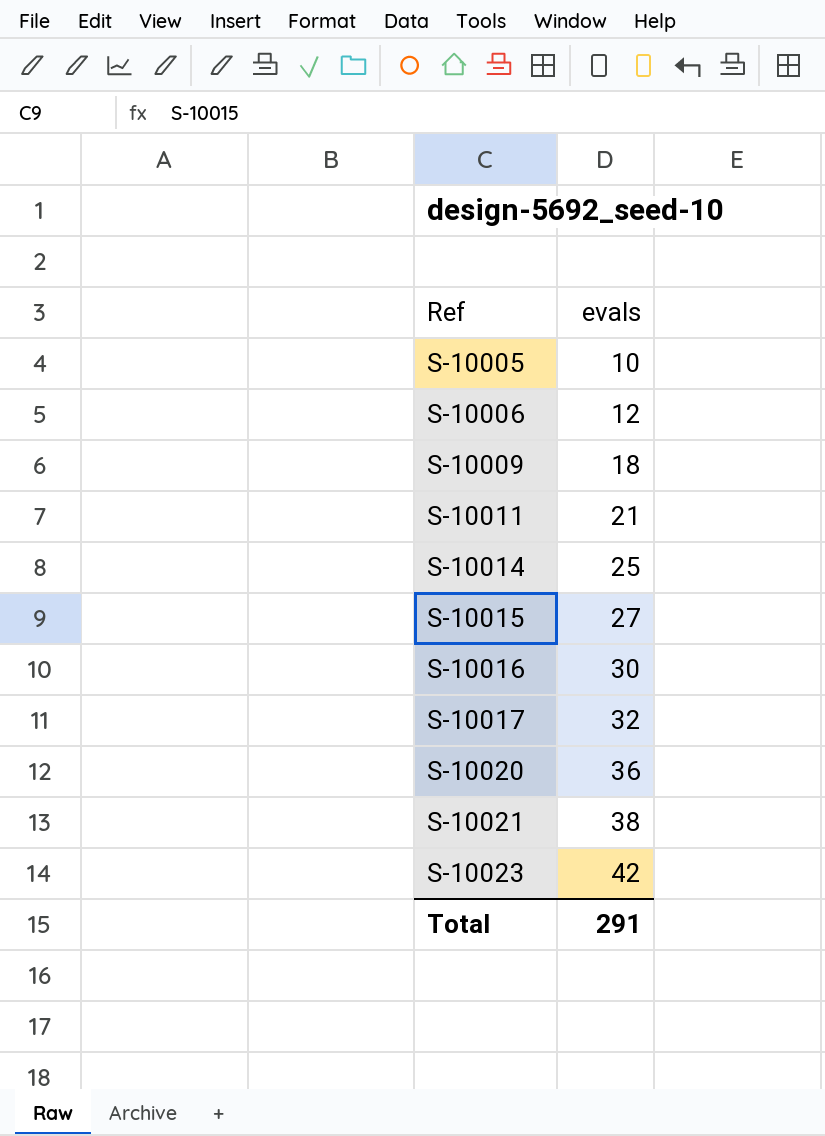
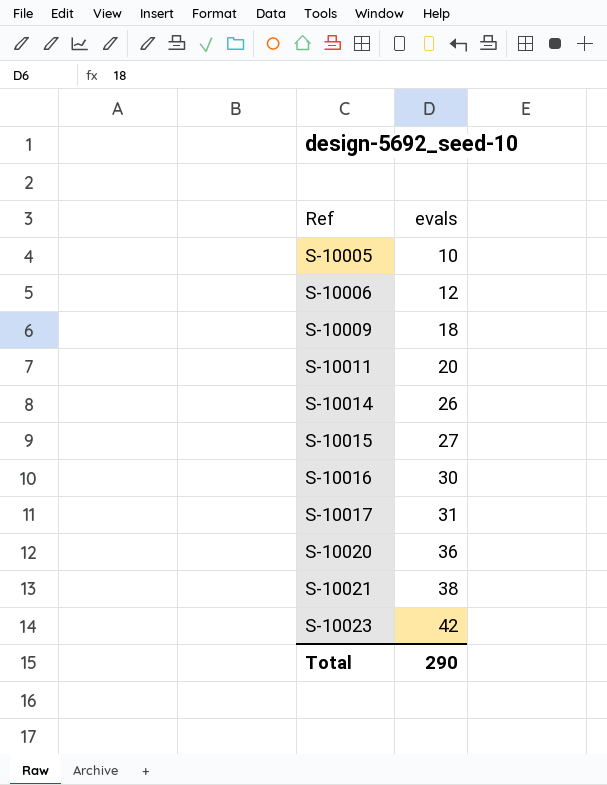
S-10011 | evals: 21 -> 20
S-10014 | evals: 25 -> 26
S-10017 | evals: 32 -> 31
Total | evals: 291 -> 290

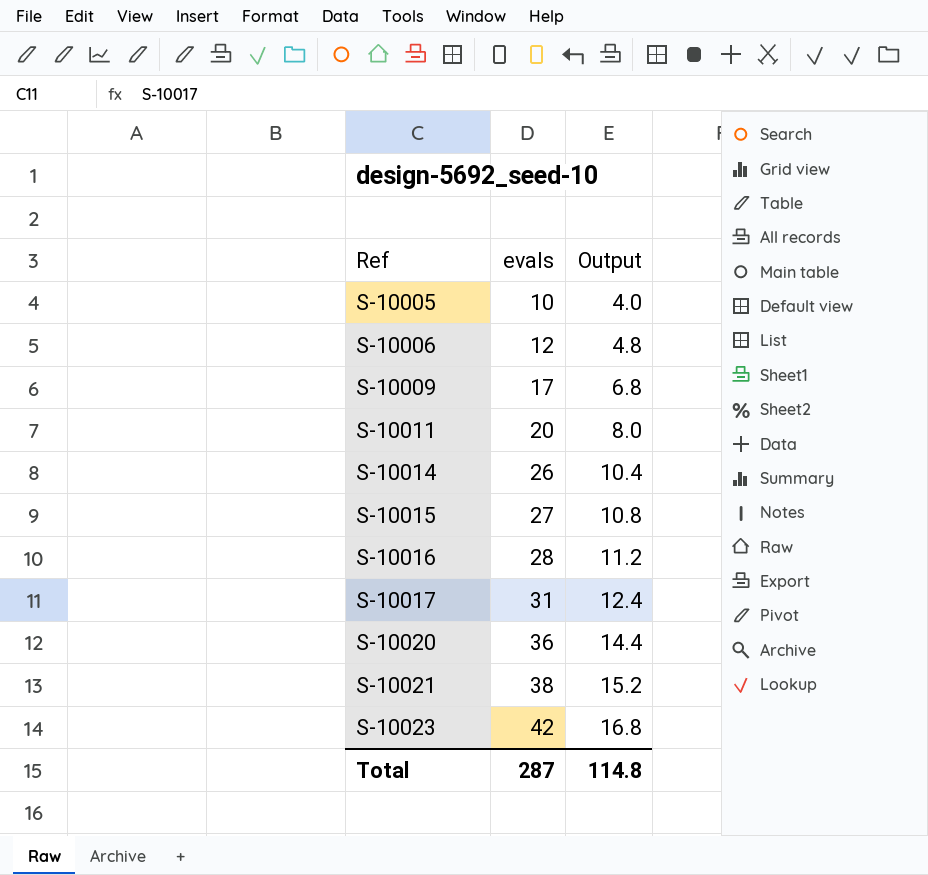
column Output | formula: none -> [evals] * 0.4
S-10009 | evals: 18 -> 17
S-10016 | evals: 30 -> 28
Total | evals: 290 -> 287

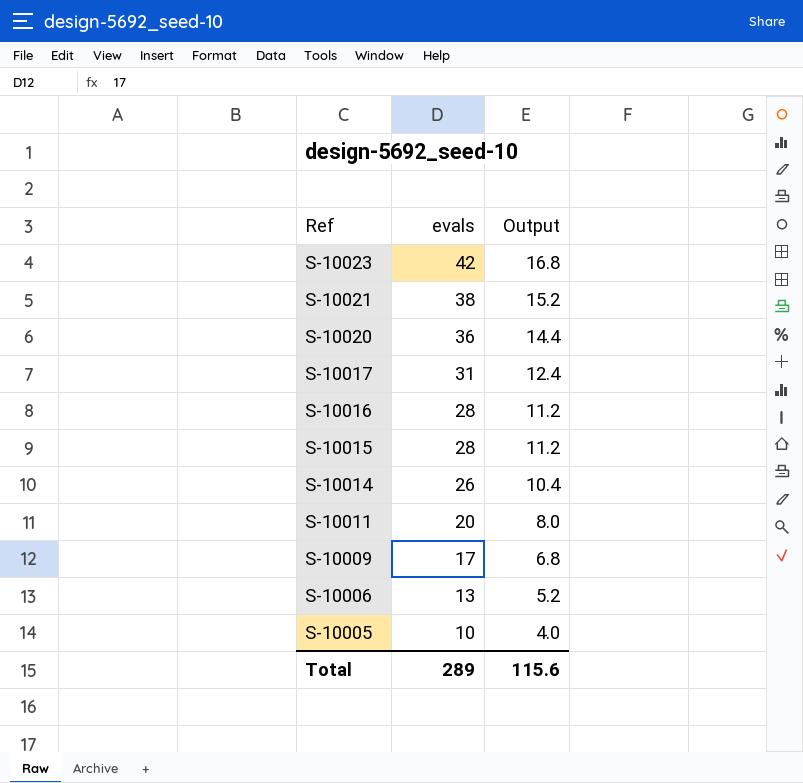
row order: Ref ascending -> Ref descending
S-10015 | evals: 27 -> 28
S-10015 | Output: 10.8 -> 11.2
S-10006 | evals: 12 -> 13
S-10006 | Output: 4.8 -> 5.2
Total | evals: 287 -> 289
Total | Output: 114.8 -> 115.6

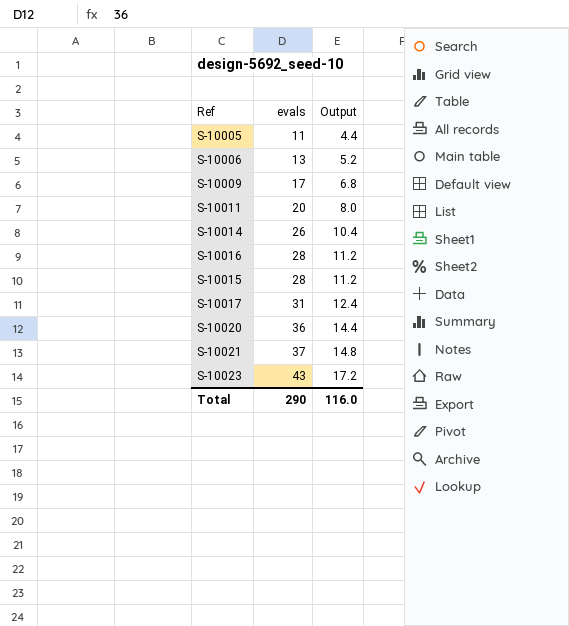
row order: Ref descending -> evals ascending
S-10005 | evals: 10 -> 11
S-10005 | Output: 4.0 -> 4.4
S-10021 | evals: 38 -> 37
S-10021 | Output: 15.2 -> 14.8
S-10023 | evals: 42 -> 43
S-10023 | Output: 16.8 -> 17.2
Total | evals: 289 -> 290
Total | Output: 115.6 -> 116.0

